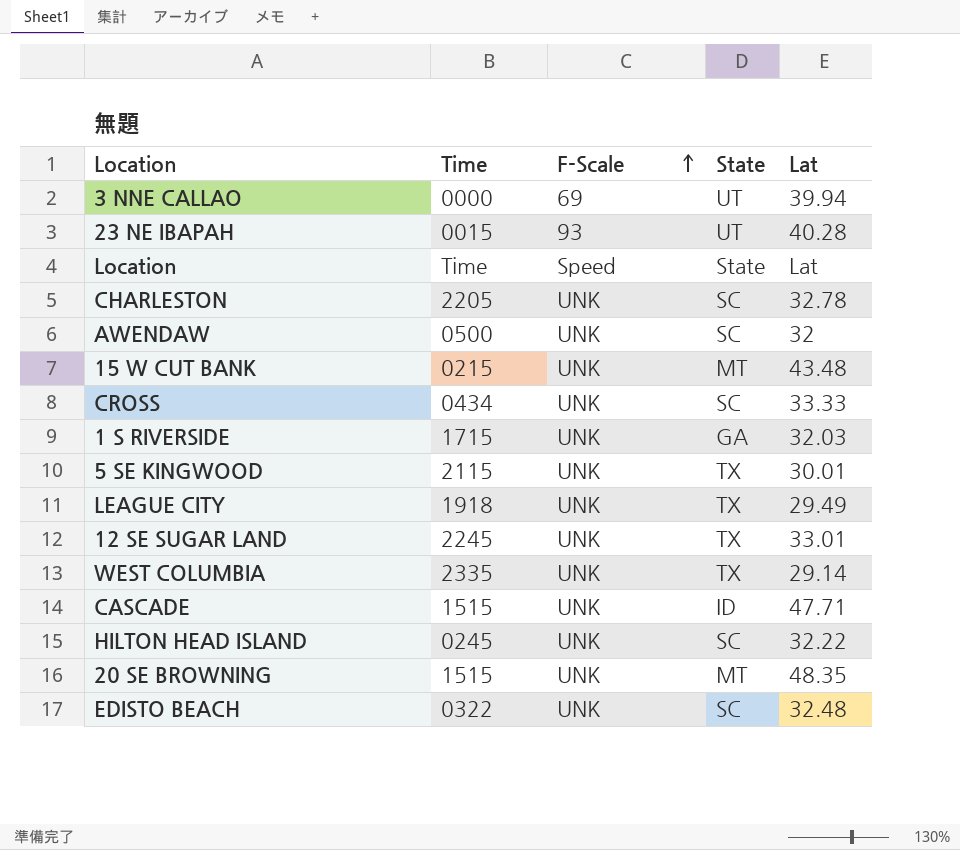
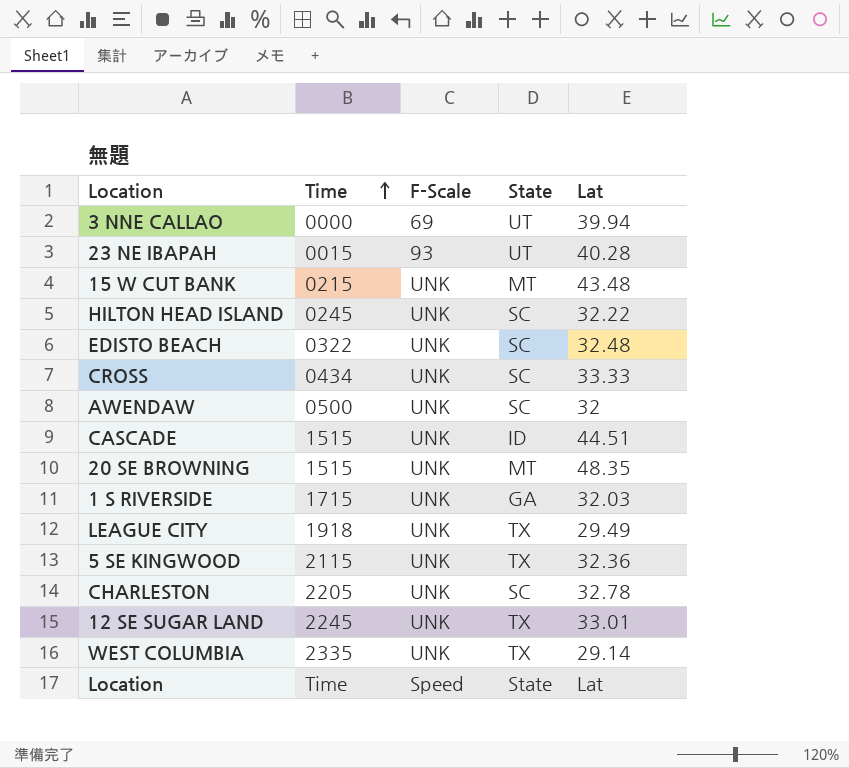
row order: F-Scale ascending -> Time ascending
CASCADE | Lat: 47.71 -> 44.51
5 SE KINGWOOD | Lat: 30.01 -> 32.36

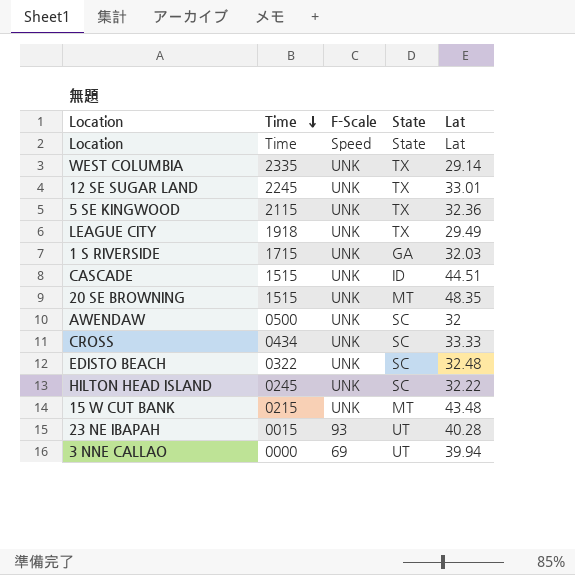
row order: Time ascending -> Time descending
row CHARLESTON: 2205 | UNK | SC | 32.78 -> none

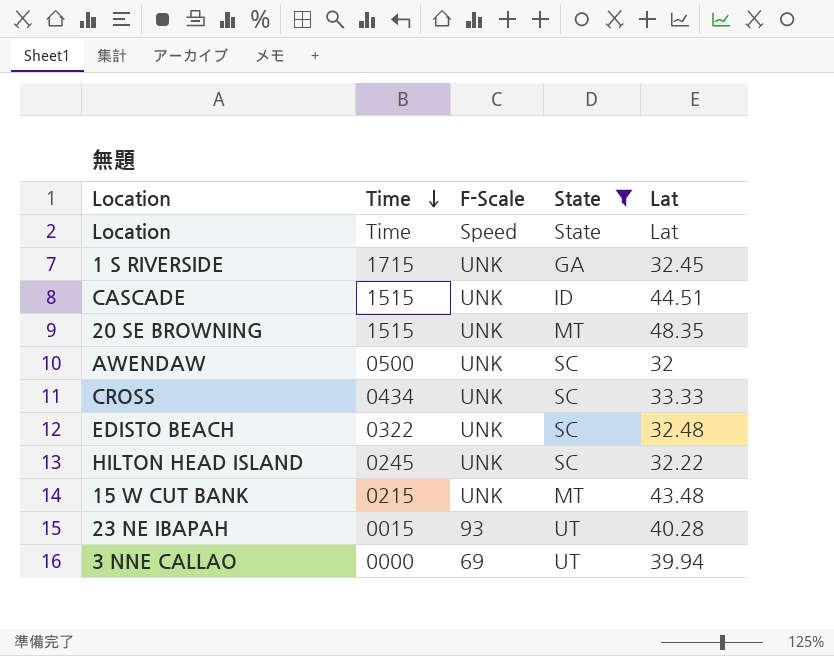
filter: none -> State != TX
1 S RIVERSIDE | Lat: 32.03 -> 32.45

